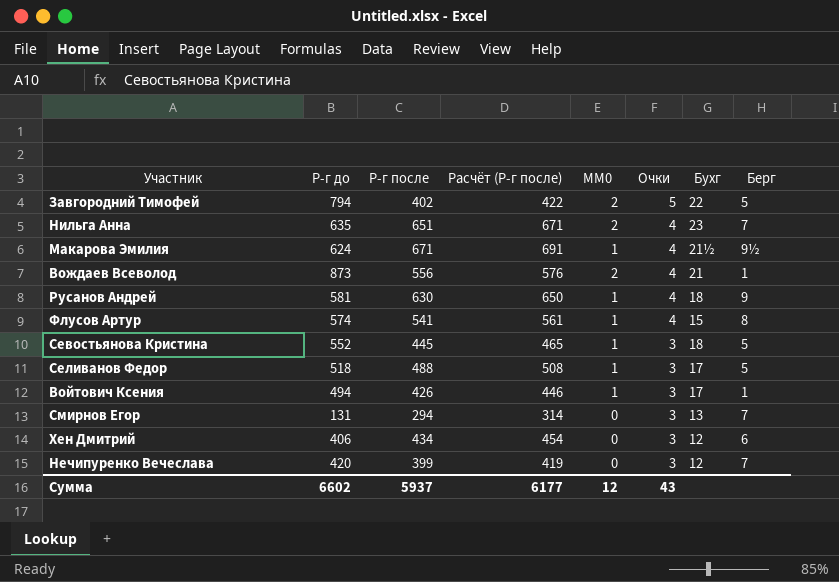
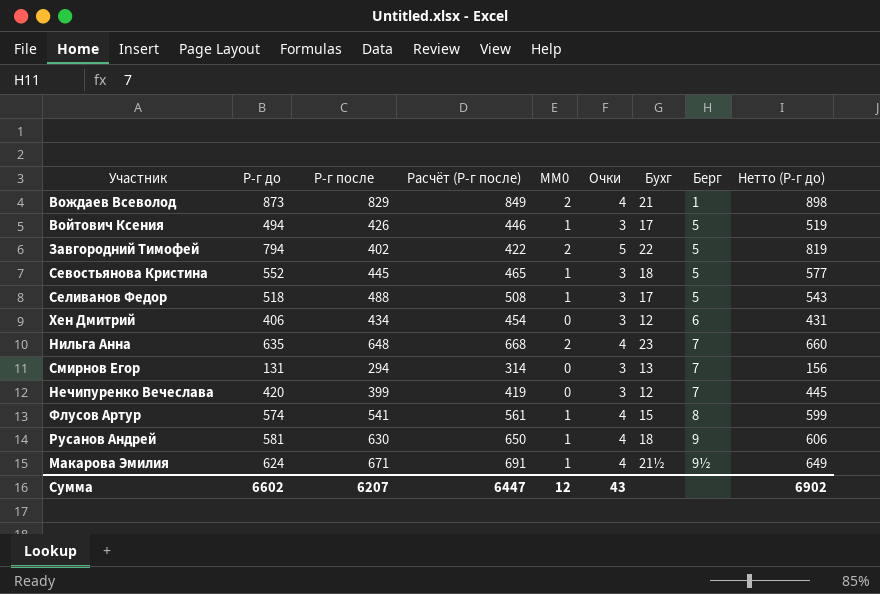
row order: Очки descending -> Берг ascending
column Нетто (Р-г до) | formula: none -> [Р-г до] + 25
Вождаев Всеволод | Р-г после: 556 -> 829
Вождаев Всеволод | Расчёт (Р-г после): 576 -> 849
Войтович Ксения | Берг: 1 -> 5
Нильга Анна | Р-г после: 651 -> 648
Нильга Анна | Расчёт (Р-г после): 671 -> 668
Сумма | Р-г после: 5937 -> 6207
Сумма | Расчёт (Р-г после): 6177 -> 6447

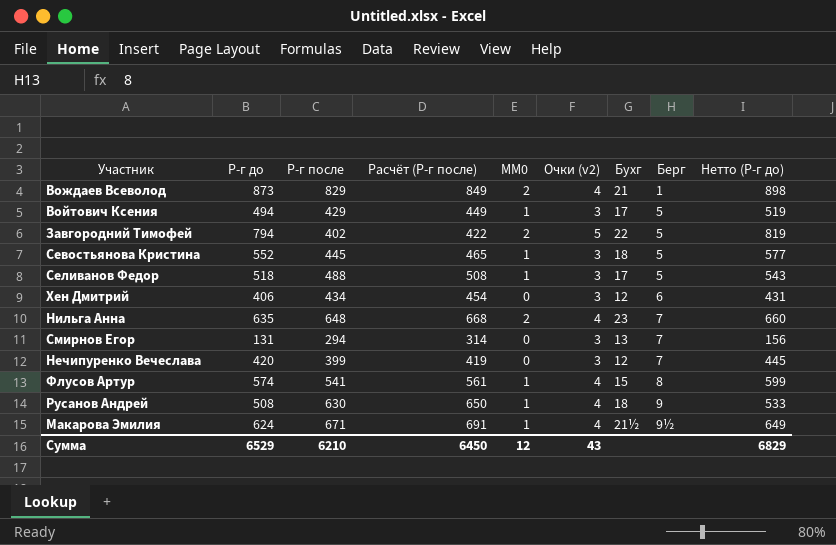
column name: Очки -> Очки (v2)
Войтович Ксения | Р-г после: 426 -> 429
Войтович Ксения | Расчёт (Р-г после): 446 -> 449
Русанов Андрей | Р-г до: 581 -> 508
Русанов Андрей | Нетто (Р-г до): 606 -> 533
Сумма | Р-г до: 6602 -> 6529
Сумма | Р-г после: 6207 -> 6210
Сумма | Расчёт (Р-г после): 6447 -> 6450
Сумма | Нетто (Р-г до): 6902 -> 6829

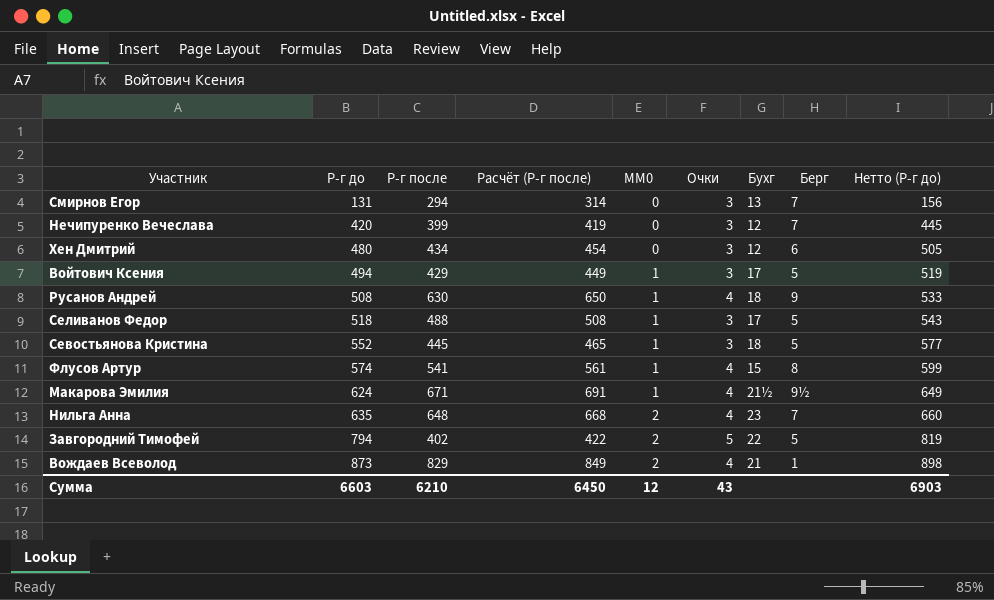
row order: Берг ascending -> Р-г до ascending
column name: Очки (v2) -> Очки
Хен Дмитрий | Р-г до: 406 -> 480
Хен Дмитрий | Нетто (Р-г до): 431 -> 505
Сумма | Р-г до: 6529 -> 6603
Сумма | Нетто (Р-г до): 6829 -> 6903

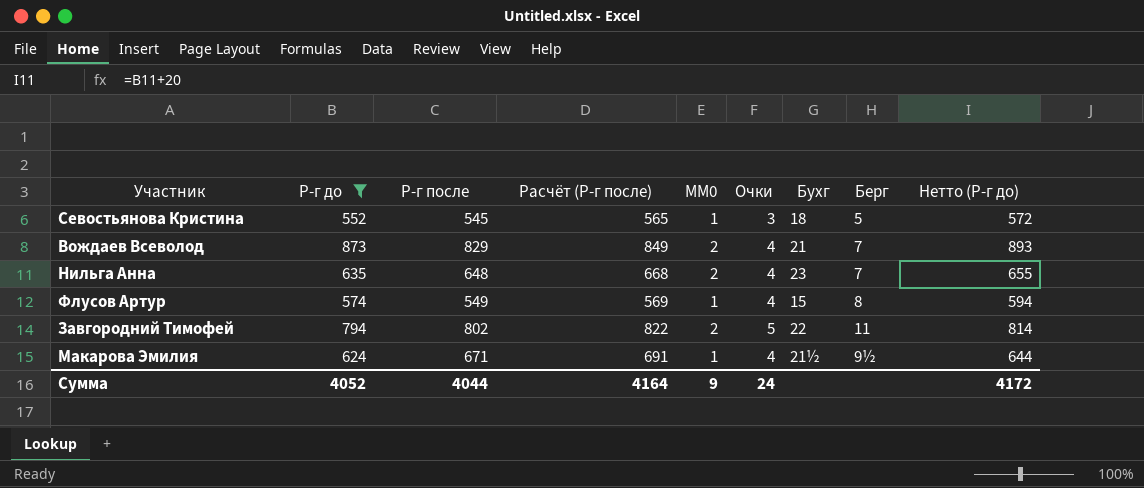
filter: none -> Р-г до >= 552
row order: Р-г до ascending -> Берг ascending
column Нетто (Р-г до) | formula: [Р-г до] + 25 -> [Р-г до] + 20
Севостьянова Кристина | Р-г после: 445 -> 545
Севостьянова Кристина | Расчёт (Р-г после): 465 -> 565
Вождаев Всеволод | Берг: 1 -> 7
Флусов Артур | Р-г после: 541 -> 549
Флусов Артур | Расчёт (Р-г после): 561 -> 569
Завгородний Тимофей | Р-г после: 402 -> 802
Завгородний Тимофей | Расчёт (Р-г после): 422 -> 822
Завгородний Тимофей | Берг: 5 -> 11
Сумма | Р-г до: 6603 -> 4052
Сумма | Р-г после: 6210 -> 4044
Сумма | Расчёт (Р-г после): 6450 -> 4164
Сумма | MM0: 12 -> 9
Сумма | Очки: 43 -> 24
Сумма | Нетто (Р-г до): 6903 -> 4172

